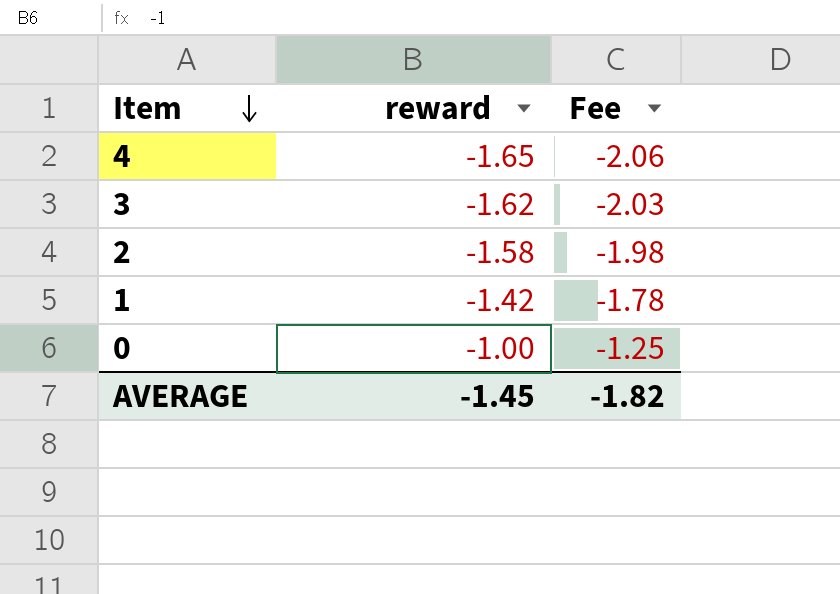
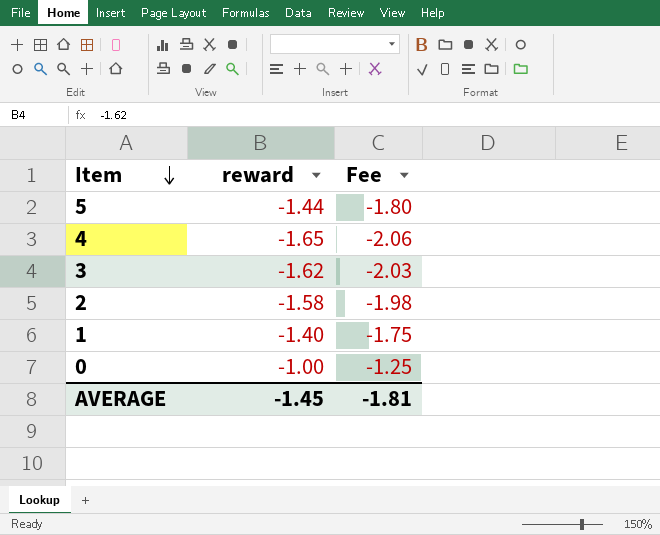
row 5: none -> -1.44 | -1.80
1 | reward: -1.42 -> -1.40
1 | Fee: -1.78 -> -1.75
AVERAGE | Fee: -1.82 -> -1.81

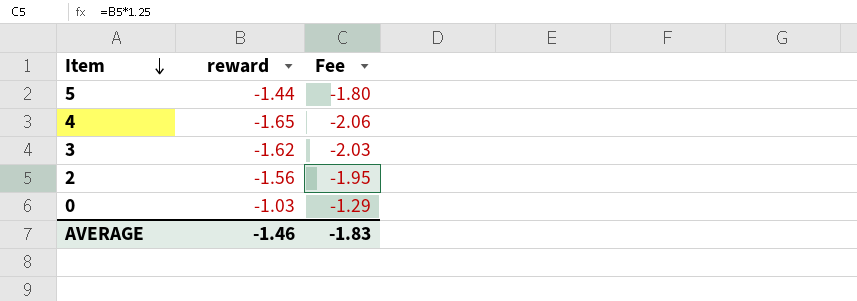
row 1: -1.40 | -1.75 -> none
2 | reward: -1.58 -> -1.56
2 | Fee: -1.98 -> -1.95
0 | reward: -1.00 -> -1.03
0 | Fee: -1.25 -> -1.29
AVERAGE | reward: -1.45 -> -1.46
AVERAGE | Fee: -1.81 -> -1.83

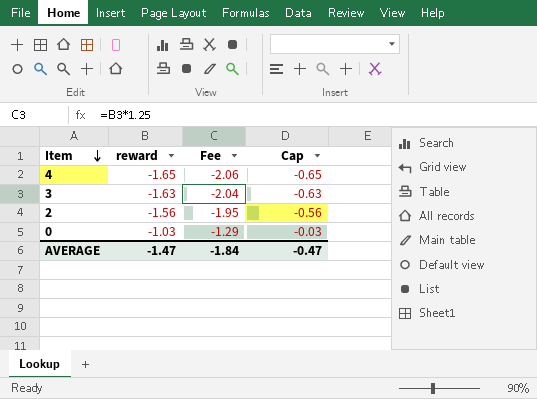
column Cap | formula: none -> [reward] + 1
row 5: -1.44 | -1.80 -> none
3 | reward: -1.62 -> -1.63
3 | Fee: -2.03 -> -2.04
AVERAGE | reward: -1.46 -> -1.47
AVERAGE | Fee: -1.83 -> -1.84

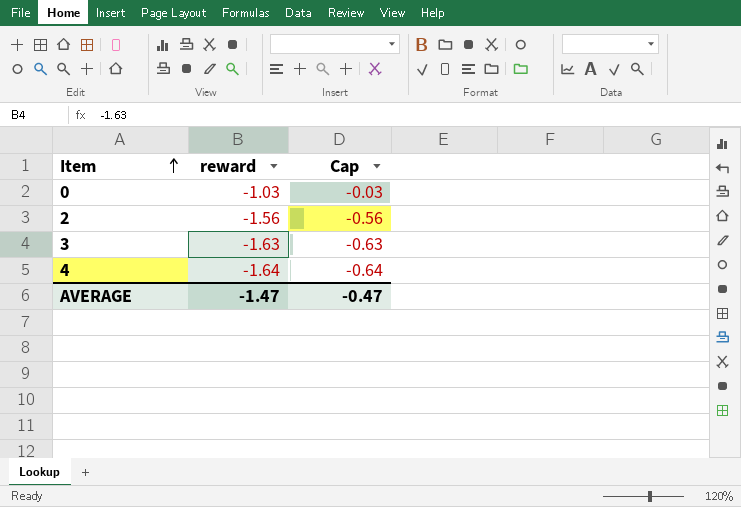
row order: Item descending -> Item ascending
column Fee | formula: [reward] * 1.25 -> none
4 | reward: -1.65 -> -1.64
4 | Cap: -0.65 -> -0.64

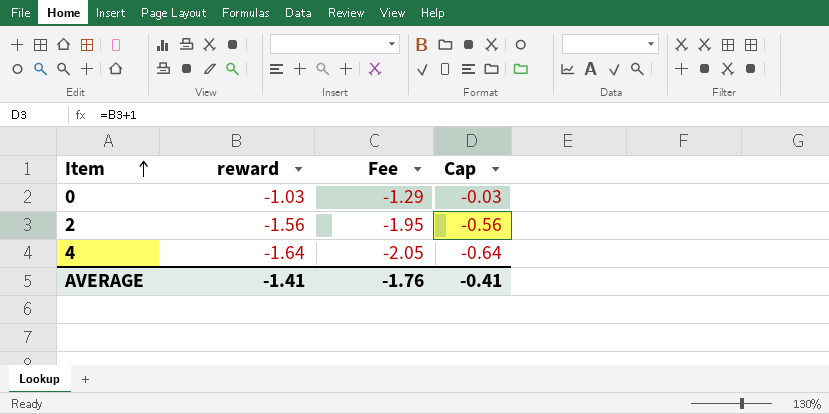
column Fee | formula: none -> [reward] * 1.25
row 3: -1.63 | -0.63 -> none
AVERAGE | reward: -1.47 -> -1.41
AVERAGE | Cap: -0.47 -> -0.41

